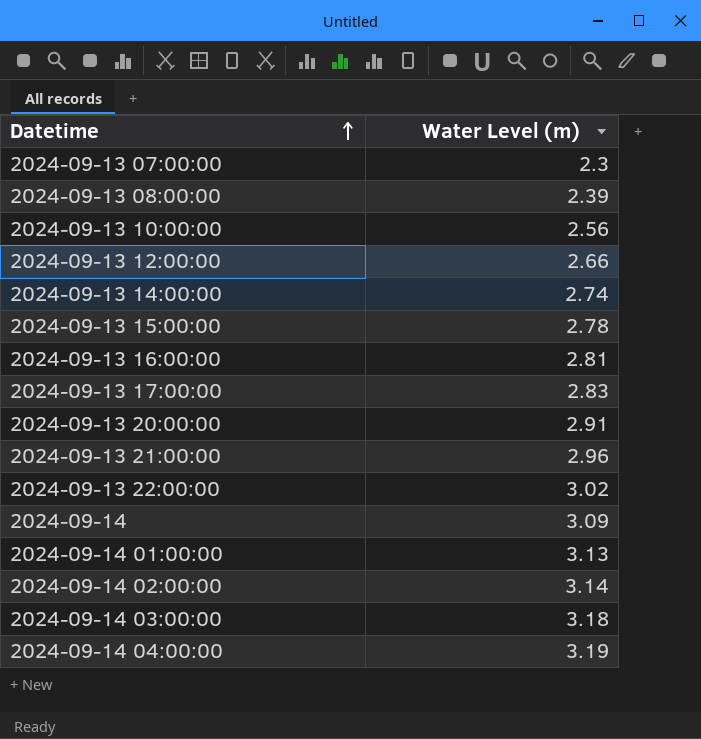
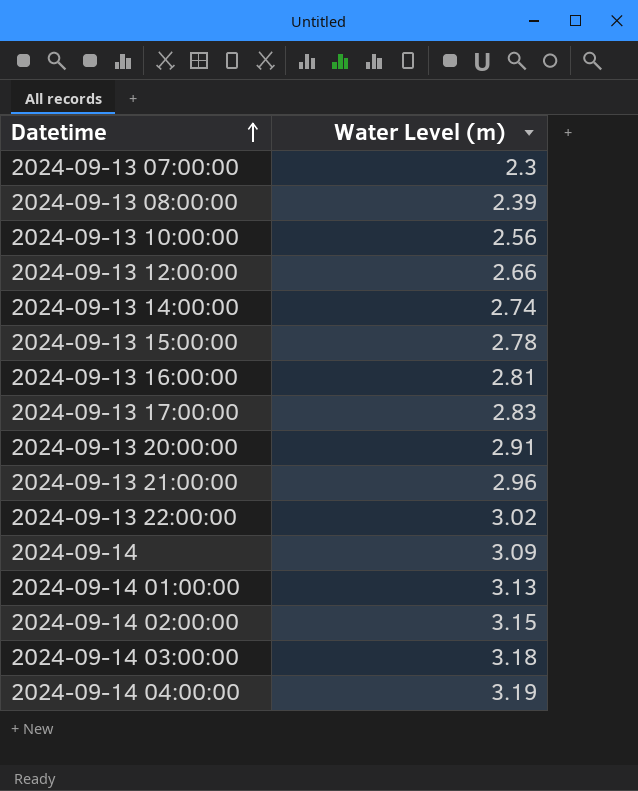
2024-09-14 02:00:00 | Water Level (m): 3.14 -> 3.15

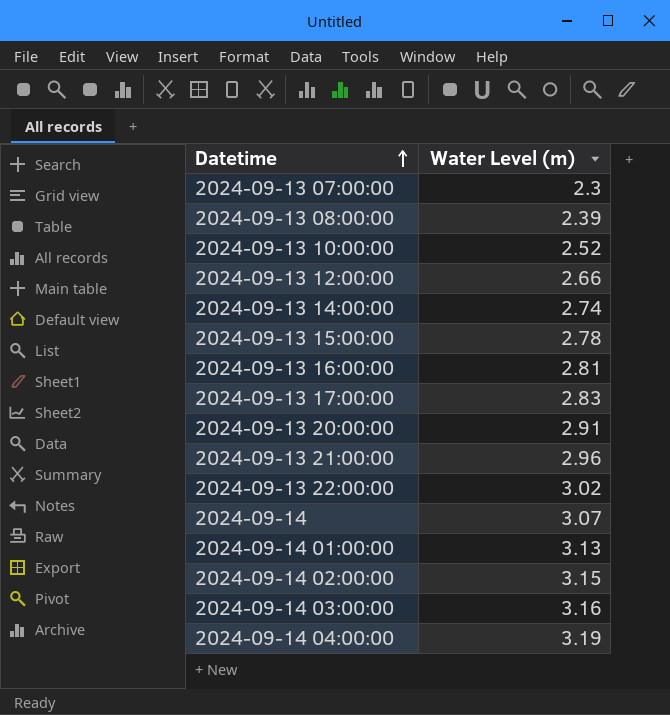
2024-09-13 10:00:00 | Water Level (m): 2.56 -> 2.52
2024-09-14 | Water Level (m): 3.09 -> 3.07
2024-09-14 03:00:00 | Water Level (m): 3.18 -> 3.16

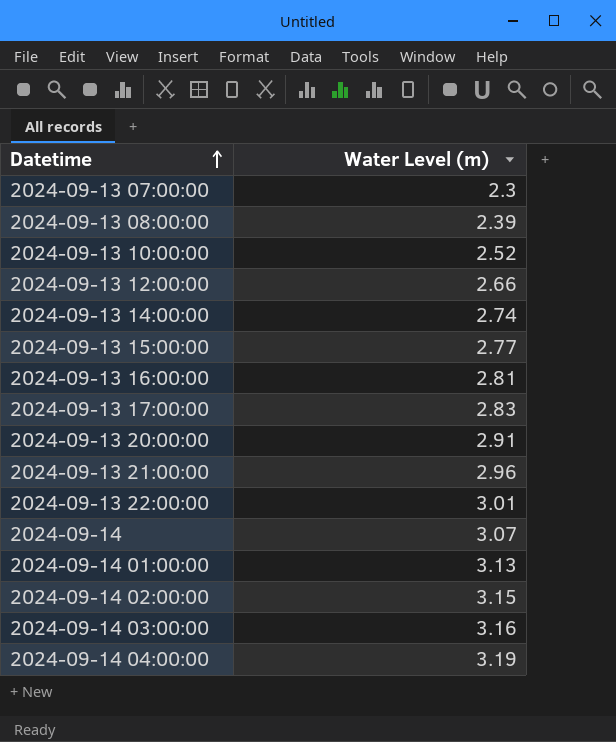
2024-09-13 15:00:00 | Water Level (m): 2.78 -> 2.77
2024-09-13 22:00:00 | Water Level (m): 3.02 -> 3.01

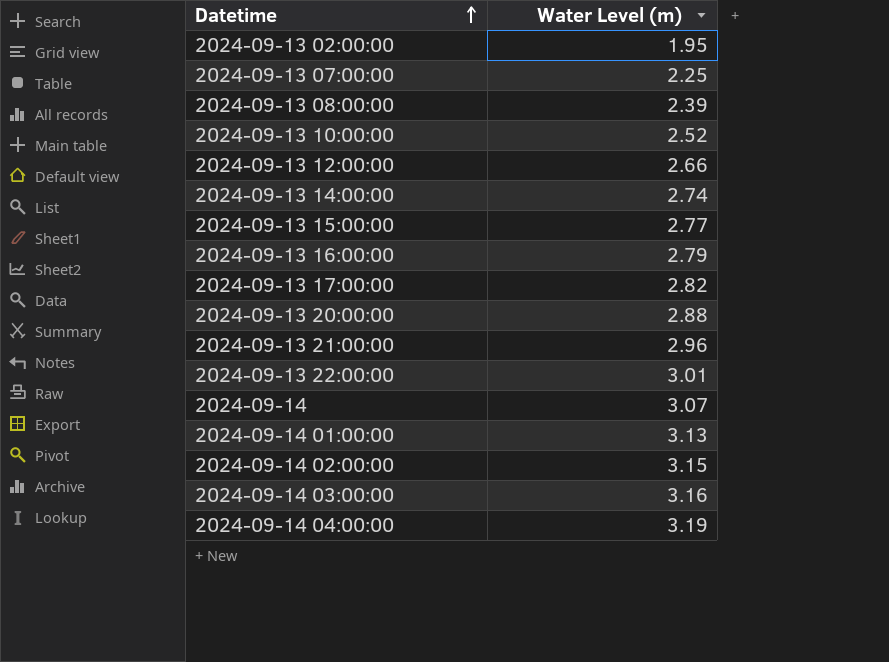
row 2024-09-13 02:00:00: none -> 1.95
2024-09-13 07:00:00 | Water Level (m): 2.3 -> 2.25
2024-09-13 16:00:00 | Water Level (m): 2.81 -> 2.79
2024-09-13 17:00:00 | Water Level (m): 2.83 -> 2.82
2024-09-13 20:00:00 | Water Level (m): 2.91 -> 2.88

